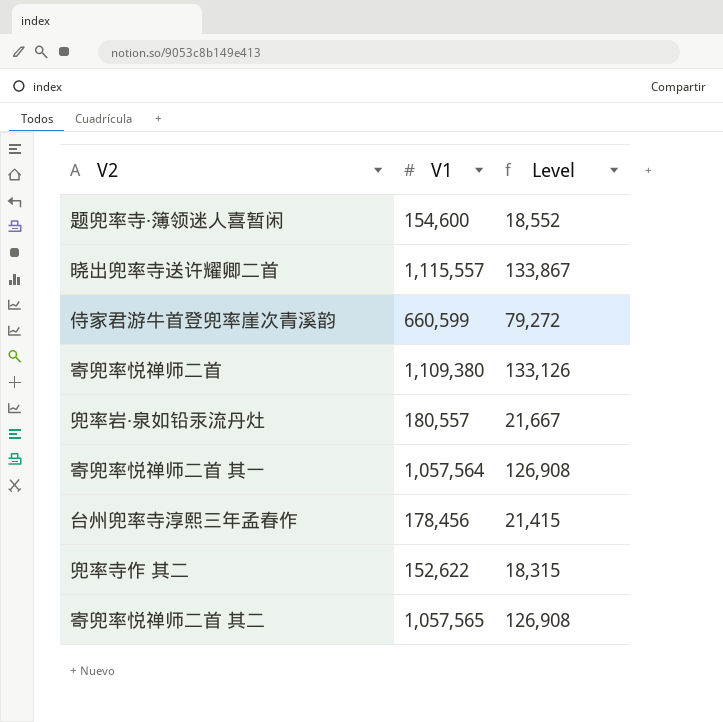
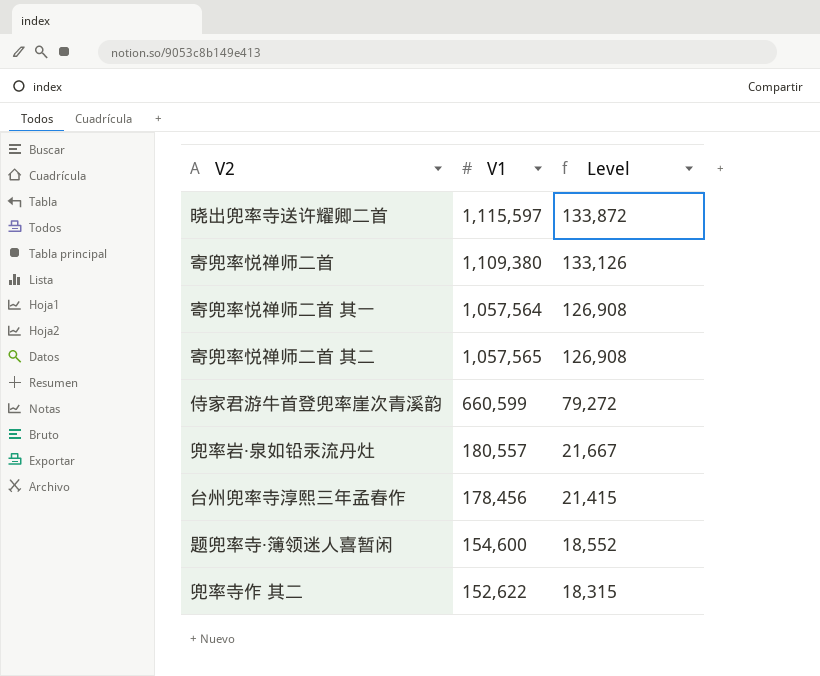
row order: none -> Level descending
晓出兜率寺送许耀卿二首 | V1: 1,115,557 -> 1,115,597
晓出兜率寺送许耀卿二首 | Level: 133,867 -> 133,872

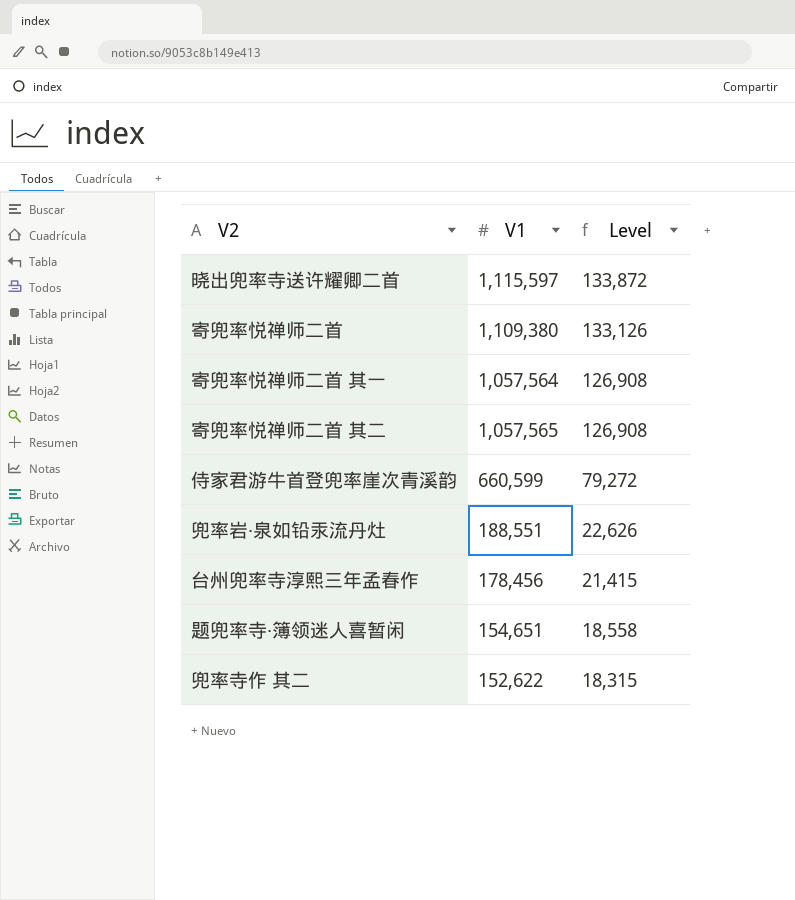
兜率岩·泉如铅汞流丹灶 | V1: 180,557 -> 188,551
兜率岩·泉如铅汞流丹灶 | Level: 21,667 -> 22,626
题兜率寺·簿领迷人喜暂闲 | V1: 154,600 -> 154,651
题兜率寺·簿领迷人喜暂闲 | Level: 18,552 -> 18,558

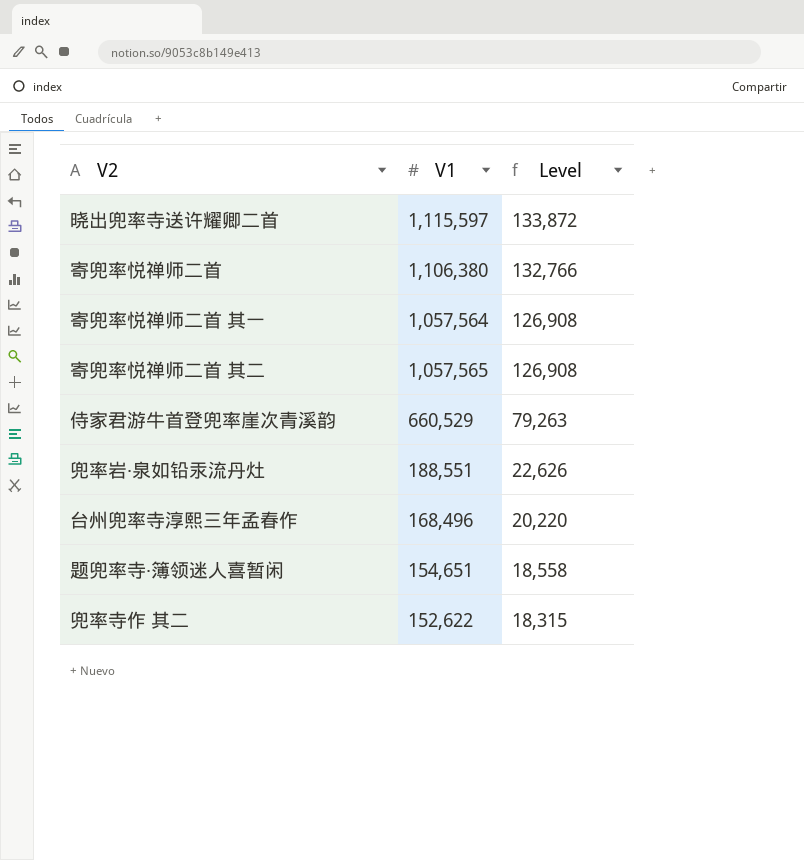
寄兜率悦禅师二首 | V1: 1,109,380 -> 1,106,380
寄兜率悦禅师二首 | Level: 133,126 -> 132,766
侍家君游牛首登兜率崖次青溪韵 | V1: 660,599 -> 660,529
侍家君游牛首登兜率崖次青溪韵 | Level: 79,272 -> 79,263
台州兜率寺淳熙三年孟春作 | V1: 178,456 -> 168,496
台州兜率寺淳熙三年孟春作 | Level: 21,415 -> 20,220

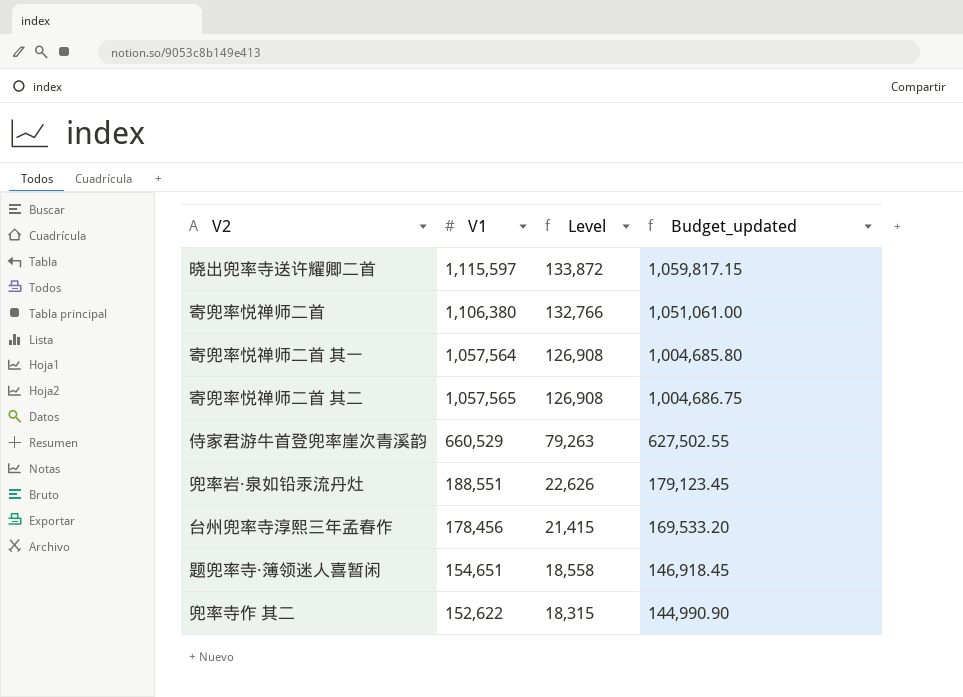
column Budget_updated | formula: none -> [V1] * 0.95
台州兜率寺淳熙三年孟春作 | V1: 168,496 -> 178,456
台州兜率寺淳熙三年孟春作 | Level: 20,220 -> 21,415

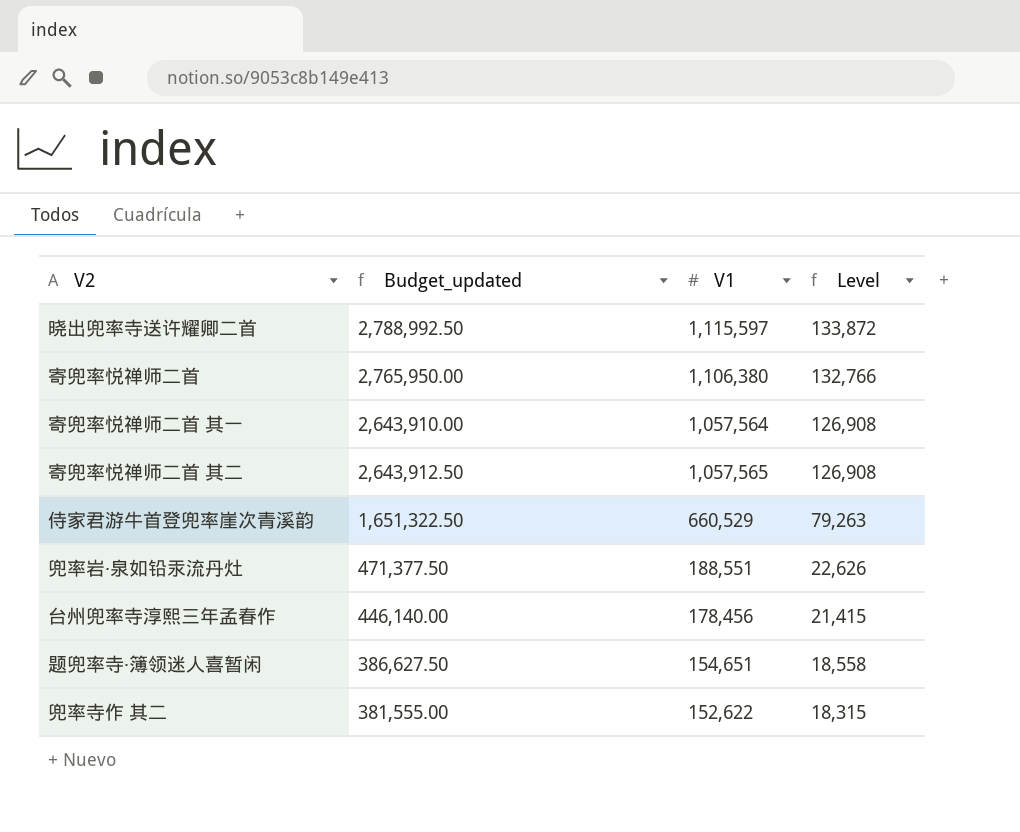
column Budget_updated | formula: [V1] * 0.95 -> [V1] * 2.5
column Budget_updated | position: 4 -> 2

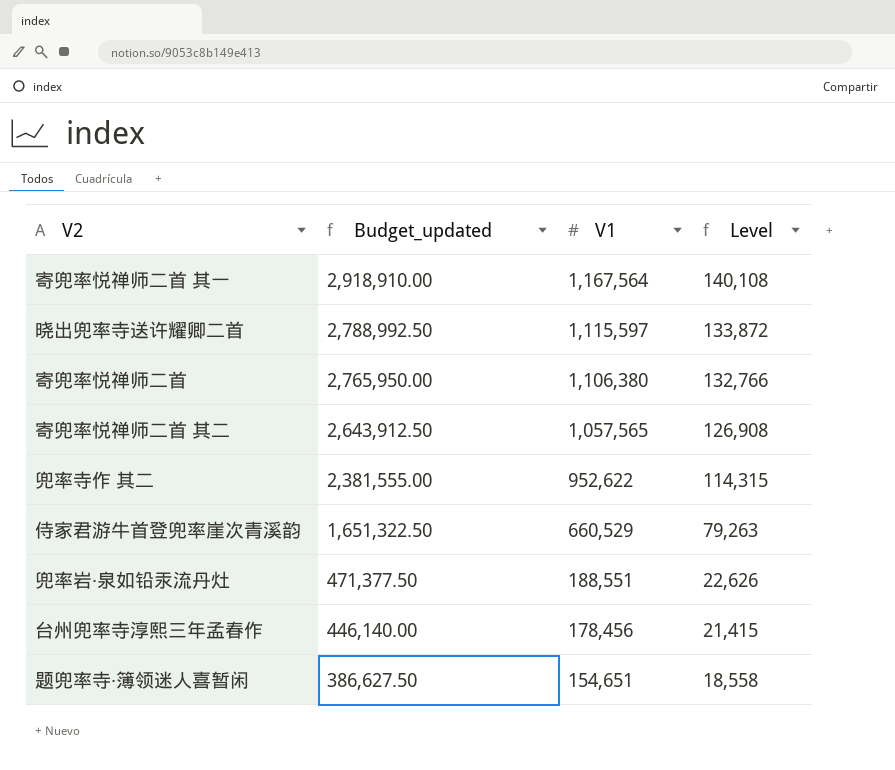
row order: Level descending -> Budget_updated descending
寄兜率悦禅师二首 其一 | Budget_updated: 2,643,910.00 -> 2,918,910.00
寄兜率悦禅师二首 其一 | V1: 1,057,564 -> 1,167,564
寄兜率悦禅师二首 其一 | Level: 126,908 -> 140,108
兜率寺作 其二 | Budget_updated: 381,555.00 -> 2,381,555.00
兜率寺作 其二 | V1: 152,622 -> 952,622
兜率寺作 其二 | Level: 18,315 -> 114,315

